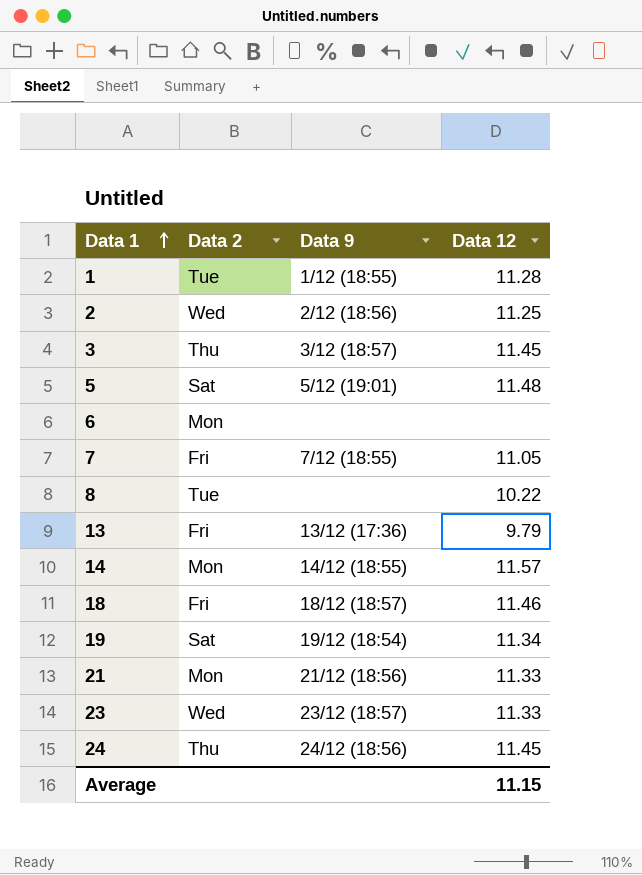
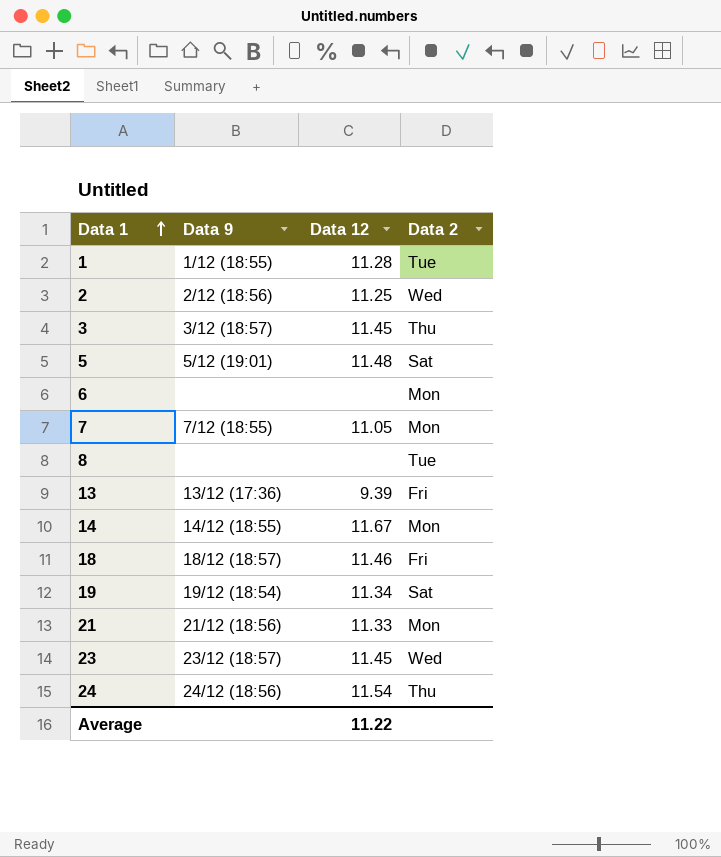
column Data 2 | position: 2 -> 4
7 | Data 2: Fri -> Mon
8 | Data 12: 10.22 -> none
13 | Data 12: 9.79 -> 9.39
14 | Data 12: 11.57 -> 11.67
23 | Data 12: 11.33 -> 11.45
24 | Data 12: 11.45 -> 11.54
Average | Data 12: 11.15 -> 11.22

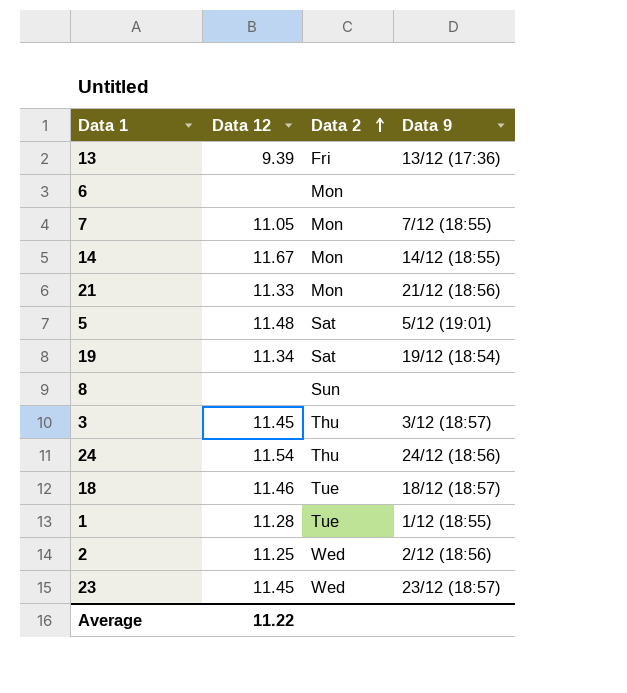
row order: Data 1 ascending -> Data 2 ascending
column Data 9 | position: 2 -> 4
8 | Data 2: Tue -> Sun
18 | Data 2: Fri -> Tue

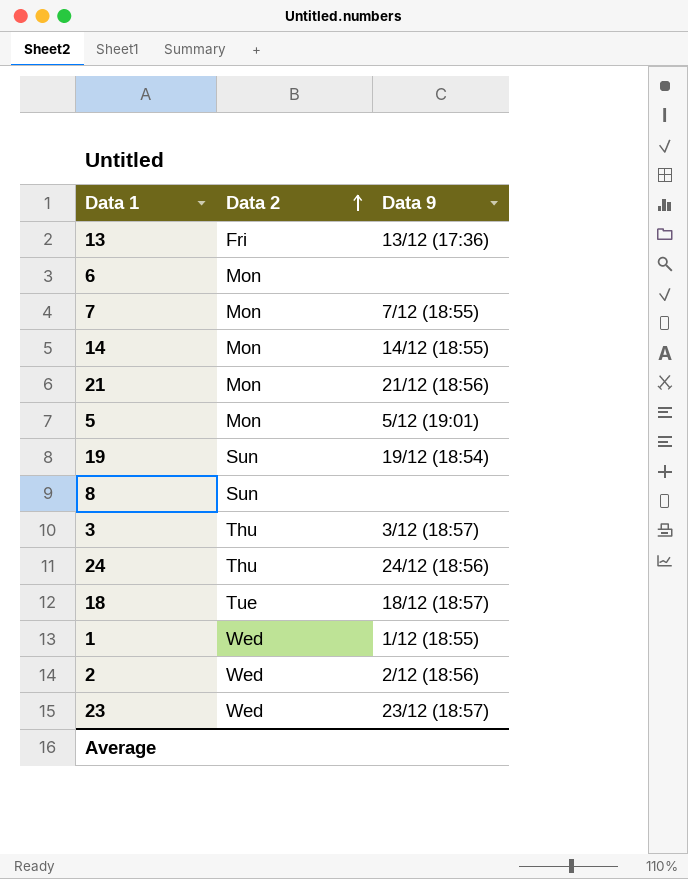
column Data 12 | position: 2 -> none
5 | Data 2: Sat -> Mon
19 | Data 2: Sat -> Sun
1 | Data 2: Tue -> Wed

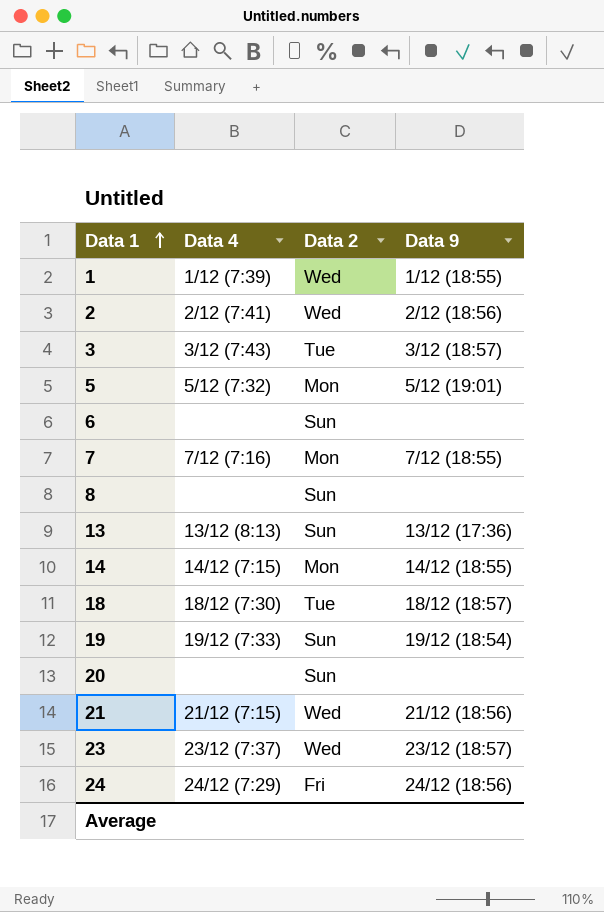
row order: Data 2 ascending -> Data 1 ascending
column Data 4 | position: none -> 2
3 | Data 2: Thu -> Tue
6 | Data 2: Mon -> Sun
13 | Data 2: Fri -> Sun
row 20: none -> none | Sun | none
21 | Data 2: Mon -> Wed
24 | Data 2: Thu -> Fri

